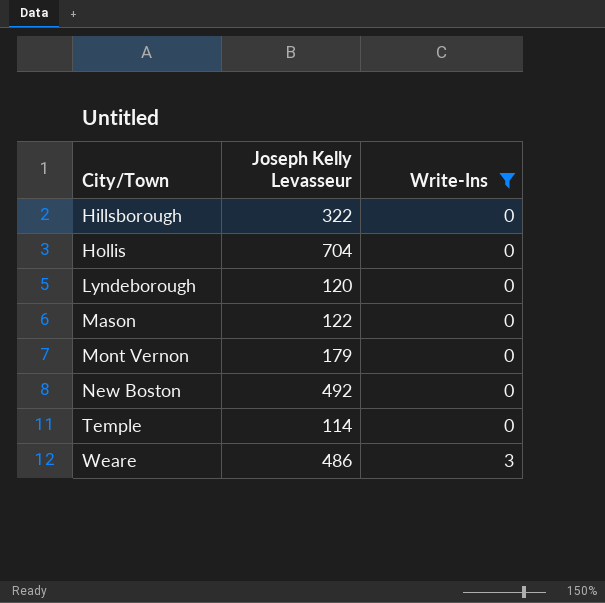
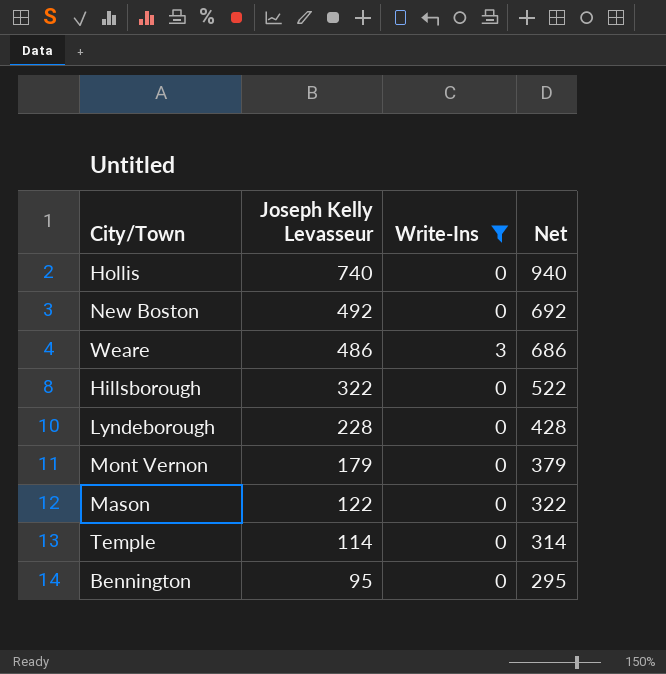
row order: City/Town ascending -> Joseph Kelly Levasseur descending
column Net | formula: none -> [Joseph Kelly Levasseur] + 200
Hollis | Joseph Kelly Levasseur: 704 -> 740
Lyndeborough | Joseph Kelly Levasseur: 120 -> 228
row Bennington: none -> 95 | 0 | 295

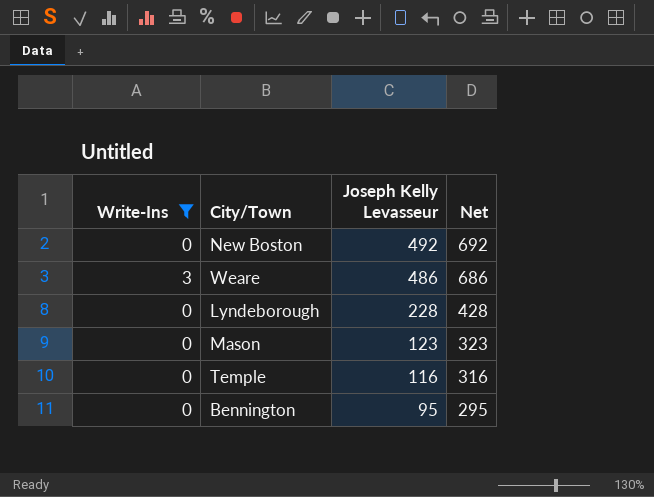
column Write-Ins | position: 3 -> 1
row Hollis: 740 | 0 | 940 -> none
row Hillsborough: 322 | 0 | 522 -> none
row Mont Vernon: 179 | 0 | 379 -> none
Mason | Joseph Kelly Levasseur: 122 -> 123
Mason | Net: 322 -> 323
Temple | Joseph Kelly Levasseur: 114 -> 116
Temple | Net: 314 -> 316

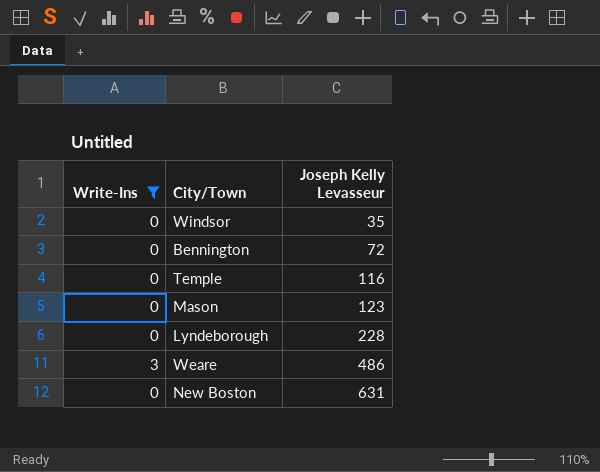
row order: Joseph Kelly Levasseur descending -> Joseph Kelly Levasseur ascending
column Net | formula: [Joseph Kelly Levasseur] + 200 -> none
row Windsor: none -> 0 | 35
Bennington | Joseph Kelly Levasseur: 95 -> 72
New Boston | Joseph Kelly Levasseur: 492 -> 631

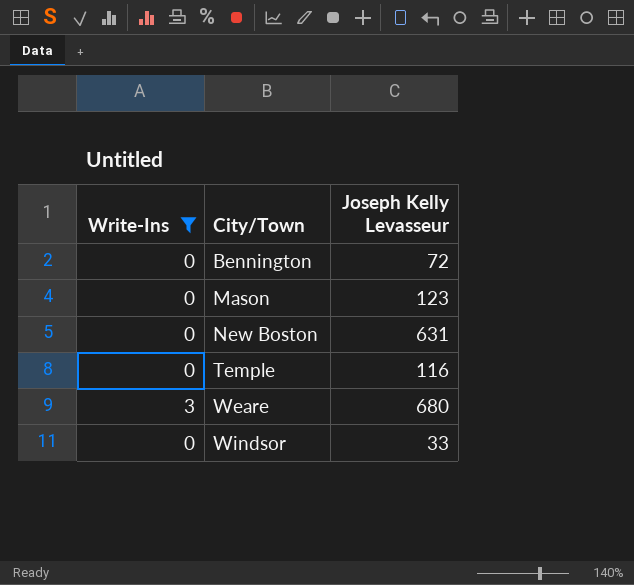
row order: Joseph Kelly Levasseur ascending -> City/Town ascending
row Lyndeborough: 0 | 228 -> none
Weare | Joseph Kelly Levasseur: 486 -> 680
Windsor | Joseph Kelly Levasseur: 35 -> 33

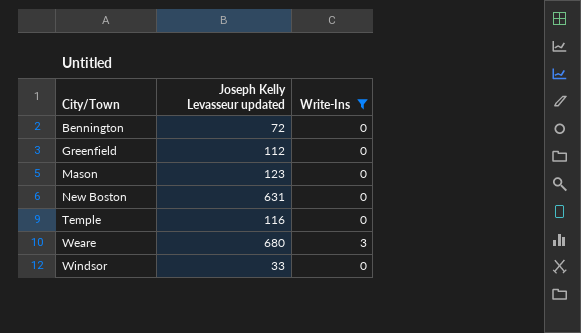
column name: Joseph Kelly Levasseur -> Joseph Kelly Levasseur updated
column Write-Ins | position: 1 -> 3
row Greenfield: none -> 112 | 0

